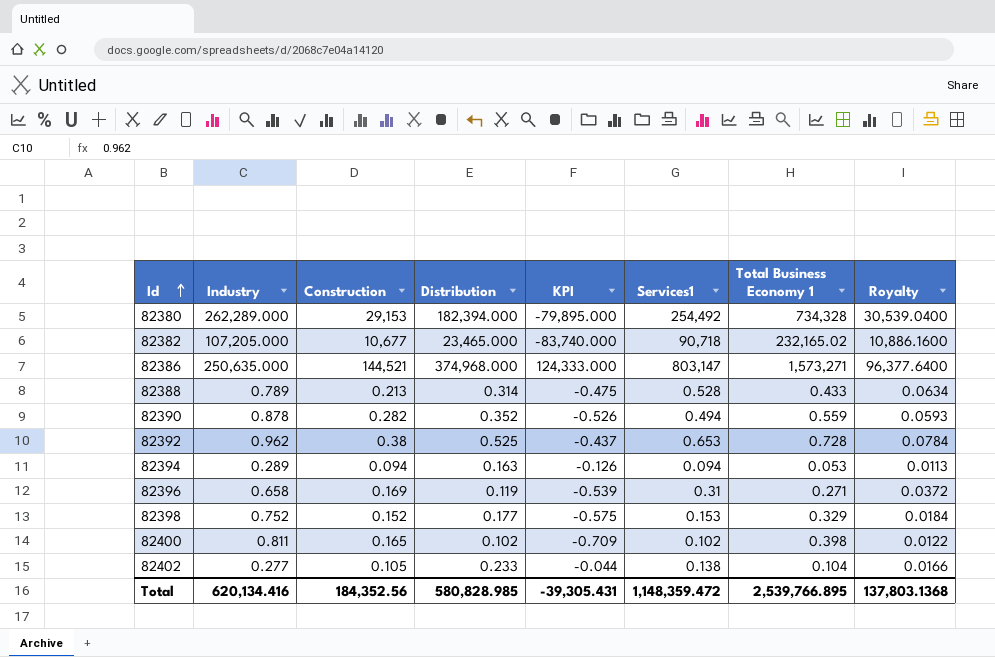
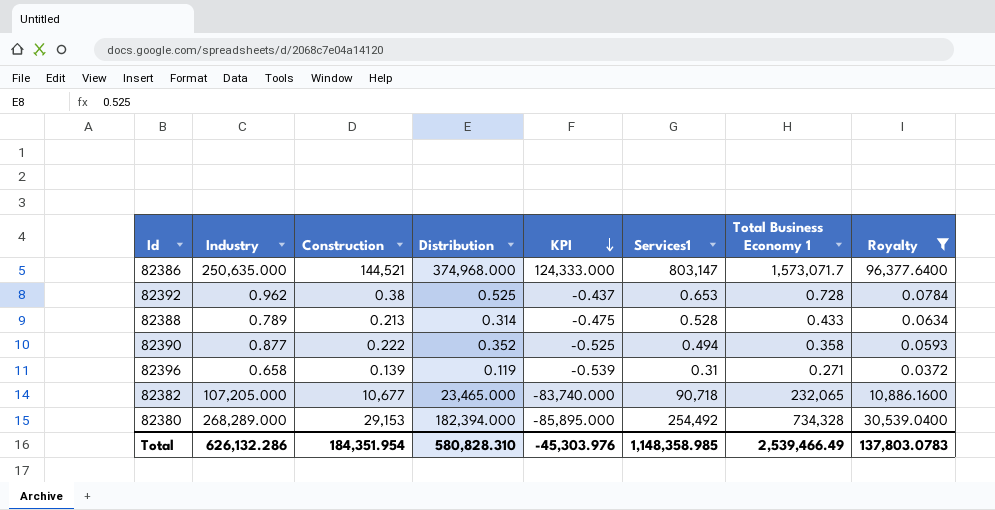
filter: none -> Royalty >= 0.0372
row order: Id ascending -> KPI descending
82386 | Total Business Economy 1: 1,573,271 -> 1,573,071.7
82390 | Industry: 0.878 -> 0.877
82390 | Construction: 0.282 -> 0.222
82390 | KPI: -0.526 -> -0.525
82390 | Total Business Economy 1: 0.559 -> 0.358
82396 | Construction: 0.169 -> 0.139
82382 | Total Business Economy 1: 232,165.02 -> 232,065
82380 | Industry: 262,289.000 -> 268,289.000
82380 | KPI: -79,895.000 -> -85,895.000
Total | Industry: 620,134.416 -> 626,132.286
Total | Construction: 184,352.56 -> 184,351.954
Total | Distribution: 580,828.985 -> 580,828.310
Total | KPI: -39,305.431 -> -45,303.976
Total | Services1: 1,148,359.472 -> 1,148,358.985
Total | Total Business Economy 1: 2,539,766.895 -> 2,539,466.49
Total | Royalty: 137,803.1368 -> 137,803.0783

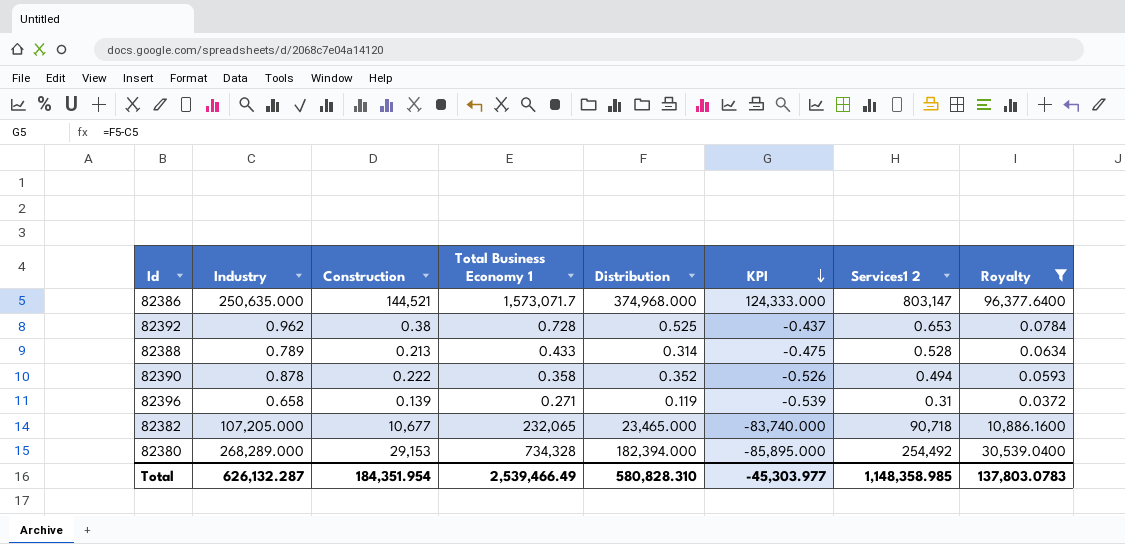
column Total Business Economy 1 | position: 7 -> 4
column name: Services1 -> Services1 2
82390 | Industry: 0.877 -> 0.878
82390 | KPI: -0.525 -> -0.526
Total | Industry: 626,132.286 -> 626,132.287
Total | KPI: -45,303.976 -> -45,303.977

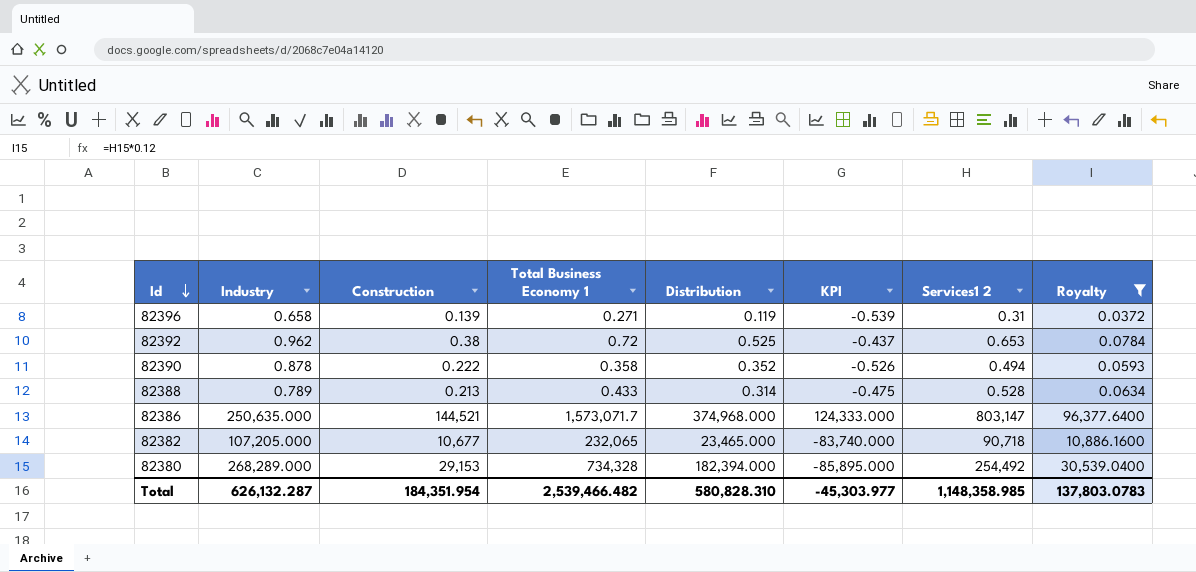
row order: KPI descending -> Id descending
82392 | Total Business Economy 1: 0.728 -> 0.72
Total | Total Business Economy 1: 2,539,466.49 -> 2,539,466.482

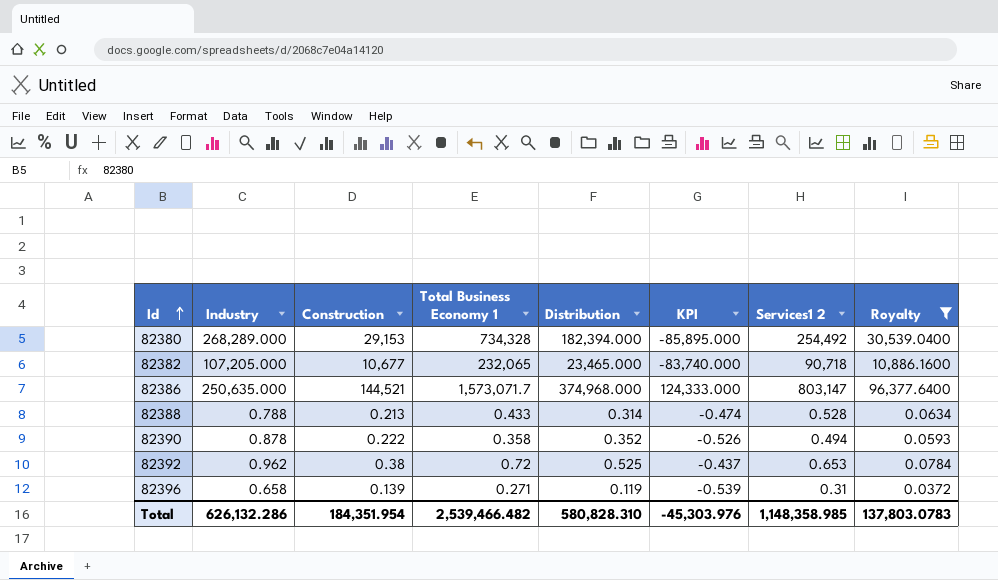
row order: Id descending -> Id ascending
82388 | Industry: 0.789 -> 0.788
82388 | KPI: -0.475 -> -0.474
Total | Industry: 626,132.287 -> 626,132.286
Total | KPI: -45,303.977 -> -45,303.976

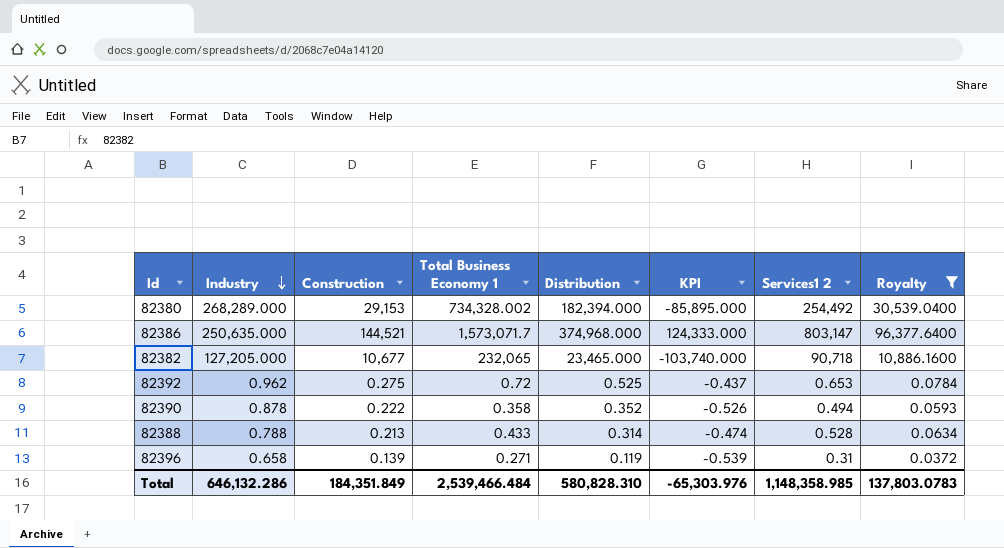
row order: Id ascending -> Industry descending
82380 | Total Business Economy 1: 734,328 -> 734,328.002
82382 | Industry: 107,205.000 -> 127,205.000
82382 | KPI: -83,740.000 -> -103,740.000
82392 | Construction: 0.38 -> 0.275
Total | Industry: 626,132.286 -> 646,132.286
Total | Construction: 184,351.954 -> 184,351.849
Total | Total Business Economy 1: 2,539,466.482 -> 2,539,466.484
Total | KPI: -45,303.976 -> -65,303.976

